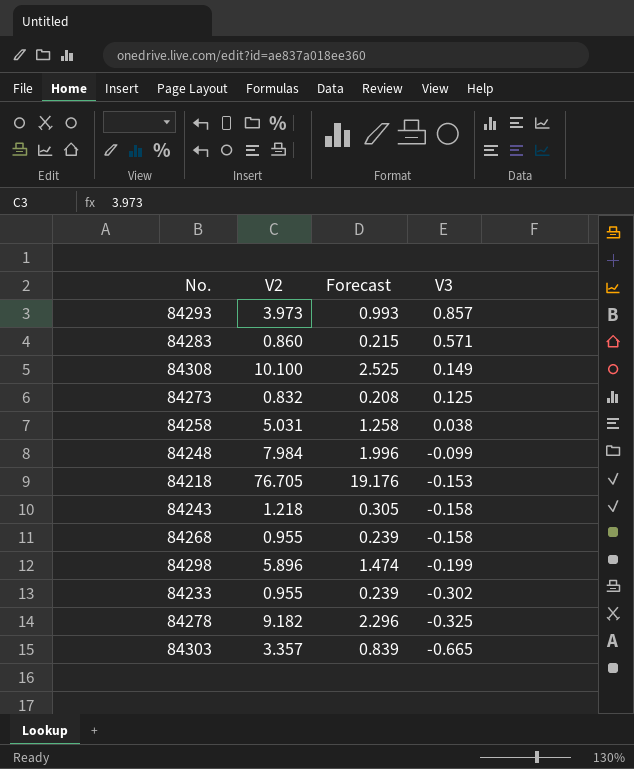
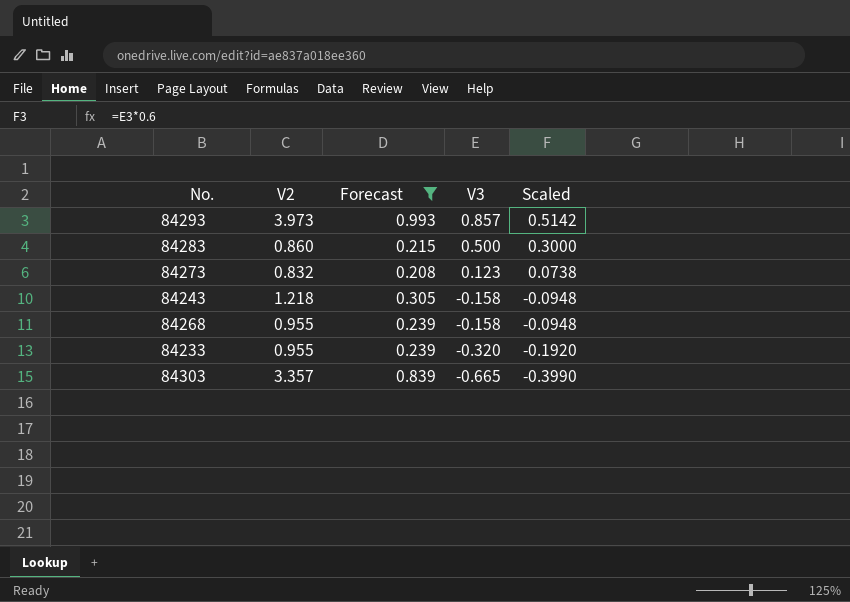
filter: none -> Forecast <= 0.993
column Scaled | formula: none -> [V3] * 0.6
84283 | V3: 0.571 -> 0.500
84273 | V3: 0.125 -> 0.123
84233 | V3: -0.302 -> -0.320

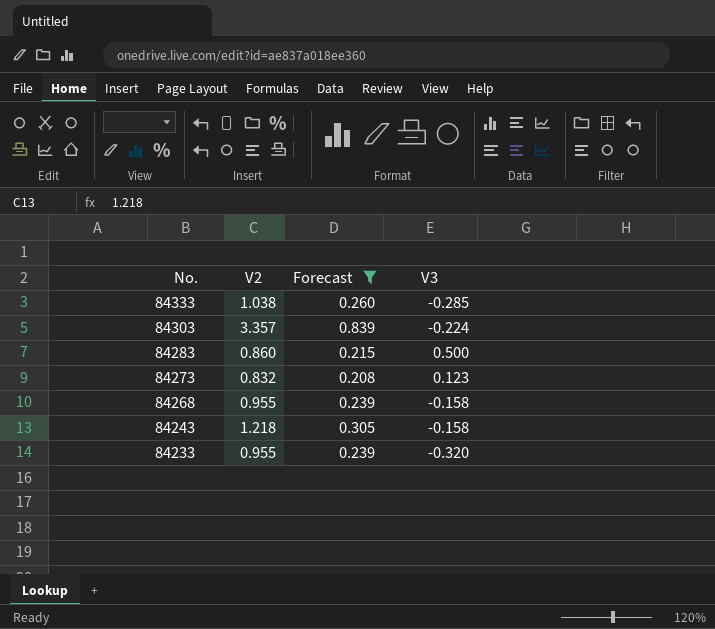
row order: V3 descending -> No. descending
column Scaled | formula: [V3] * 0.6 -> none
row 84293: 3.973 | 0.993 | 0.857 | 0.5142 -> none
row 84333: none -> 1.038 | 0.260 | -0.285
84303 | V3: -0.665 -> -0.224

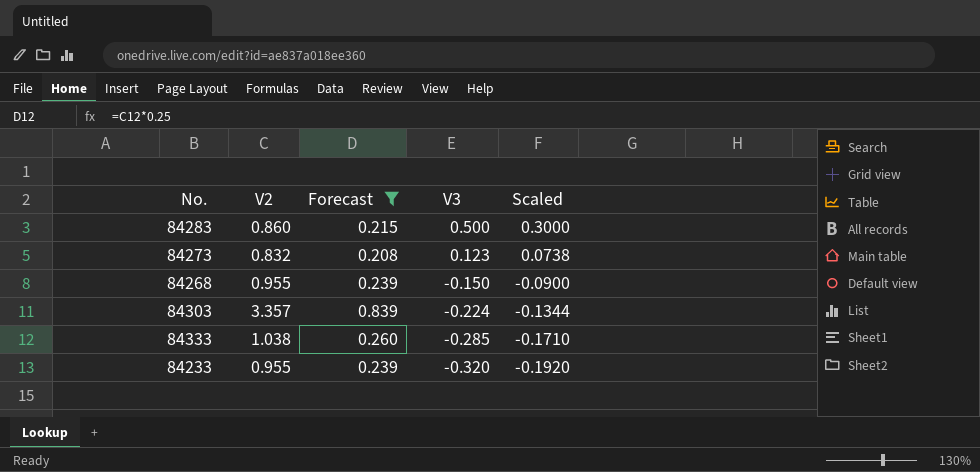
row order: No. descending -> V3 descending
column Scaled | formula: none -> [V3] * 0.6
row 84243: 1.218 | 0.305 | -0.158 -> none
84268 | V3: -0.158 -> -0.150

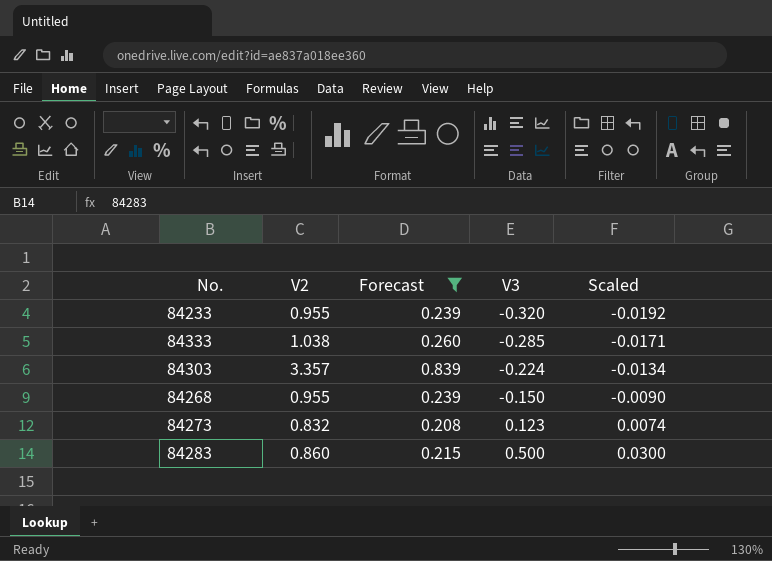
row order: V3 descending -> V3 ascending
column Scaled | formula: [V3] * 0.6 -> [V3] * 0.06

